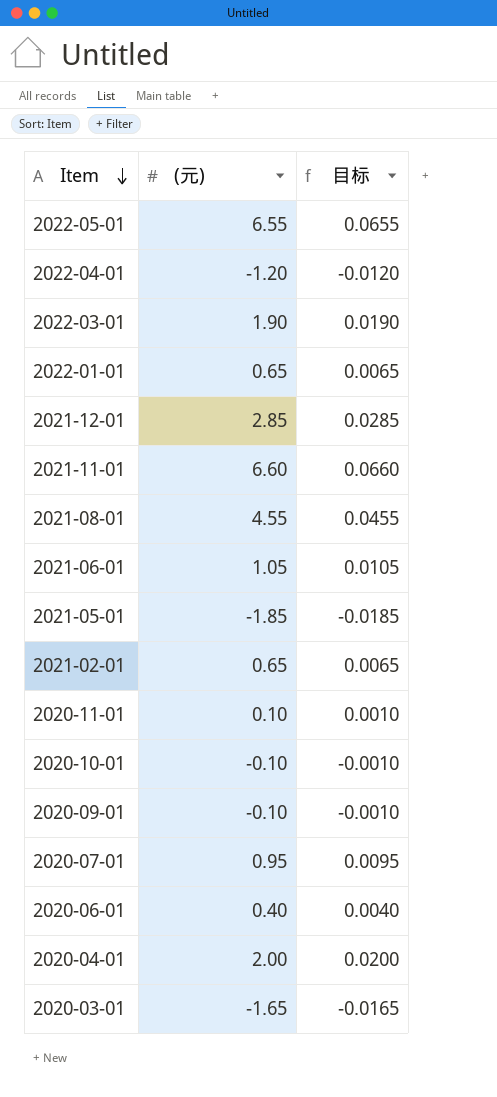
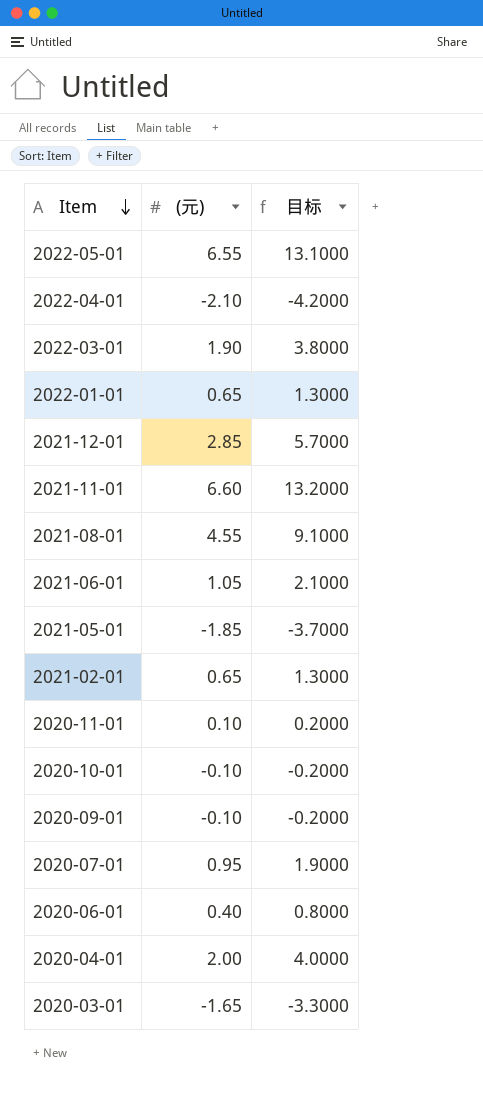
column 目标 | formula: [(元)] * 0.01 -> [(元)] * 2
2022-04-01 | (元): -1.20 -> -2.10

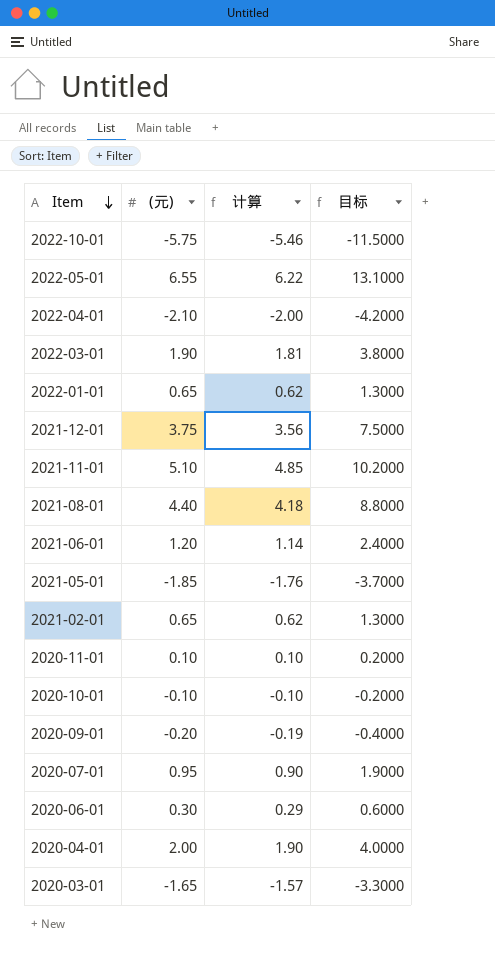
column 计算 | formula: none -> [(元)] * 0.95
row 2022-10-01: none -> -5.75 | -5.46 | -11.5000
2021-12-01 | (元): 2.85 -> 3.75
2021-12-01 | 目标: 5.7000 -> 7.5000
2021-11-01 | (元): 6.60 -> 5.10
2021-11-01 | 目标: 13.2000 -> 10.2000
2021-08-01 | (元): 4.55 -> 4.40
2021-08-01 | 目标: 9.1000 -> 8.8000
2021-06-01 | (元): 1.05 -> 1.20
2021-06-01 | 目标: 2.1000 -> 2.4000
2020-09-01 | (元): -0.10 -> -0.20
2020-09-01 | 目标: -0.2000 -> -0.4000
2020-06-01 | (元): 0.40 -> 0.30
2020-06-01 | 目标: 0.8000 -> 0.6000

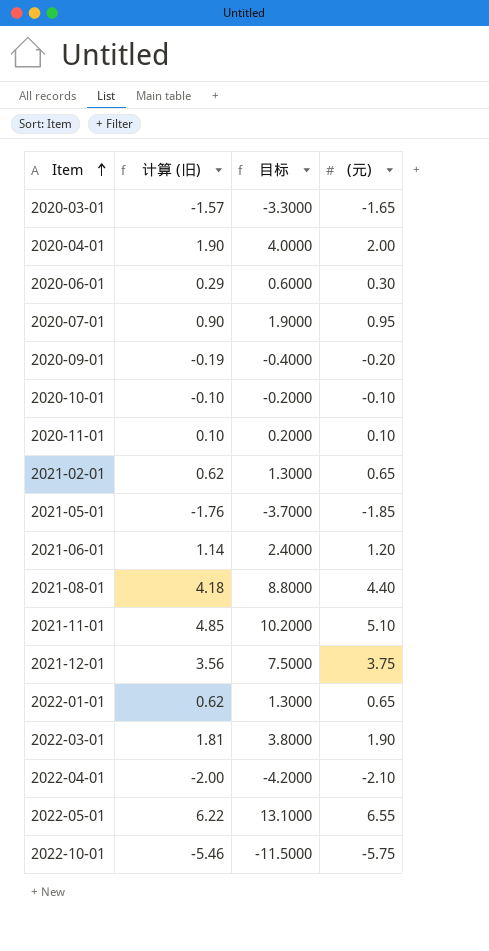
row order: Item descending -> Item ascending
column name: 计算 -> 计算 (旧)
column (元) | position: 2 -> 4

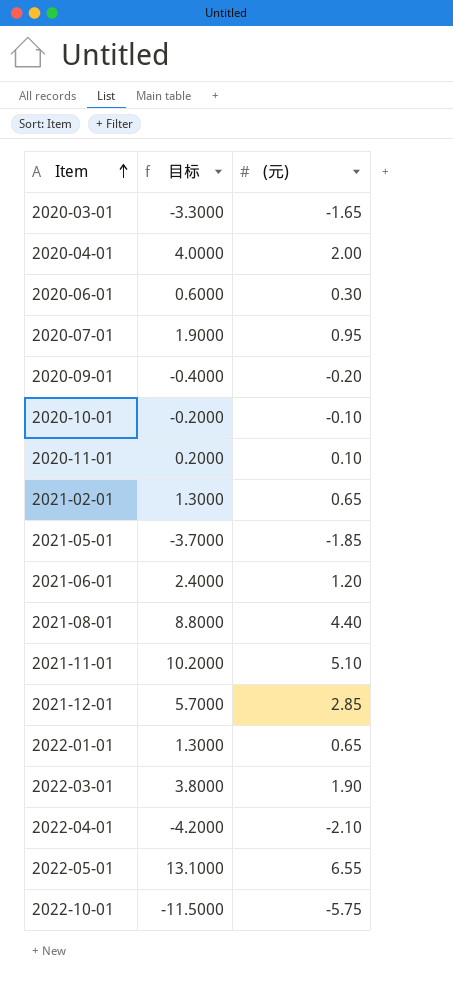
column 计算 (旧) | formula: [(元)] * 0.95 -> none
2021-12-01 | 目标: 7.5000 -> 5.7000
2021-12-01 | (元): 3.75 -> 2.85

